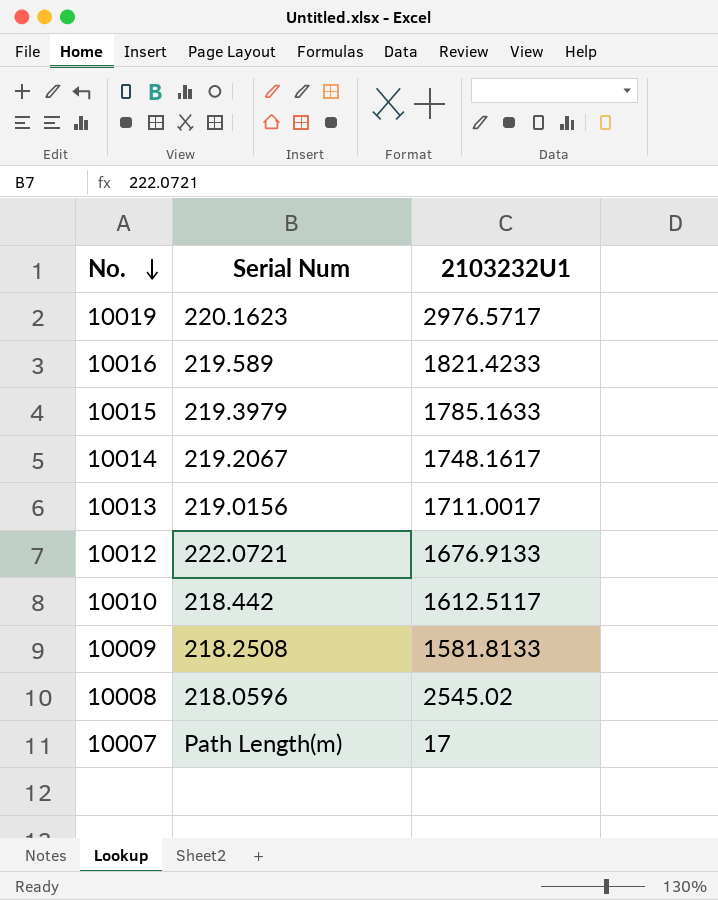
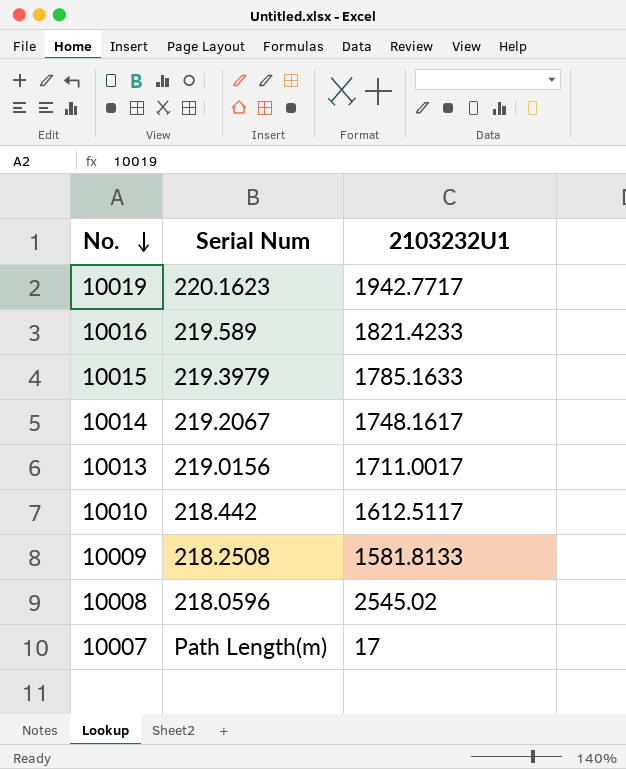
row 10012: 222.0721 | 1676.9133 -> none
10019 | 2103232U1: 2976.5717 -> 1942.7717

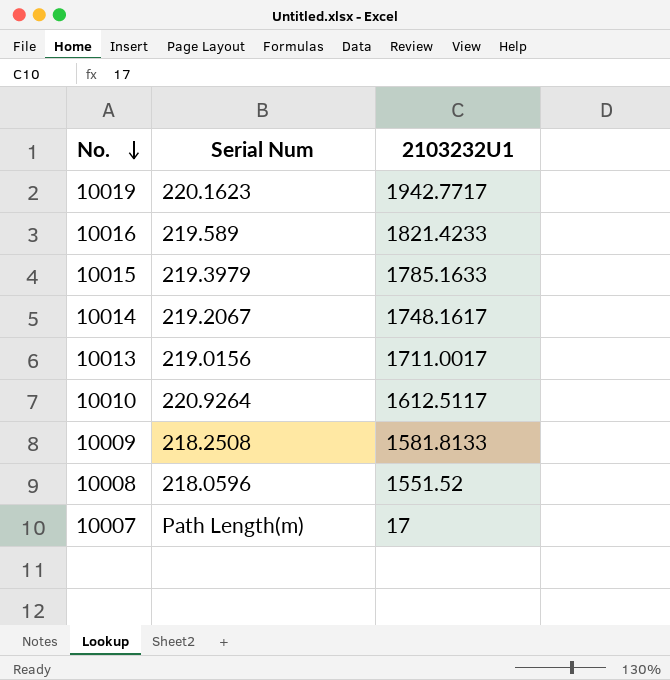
10010 | Serial Num: 218.442 -> 220.9264
10008 | 2103232U1: 2545.02 -> 1551.52

